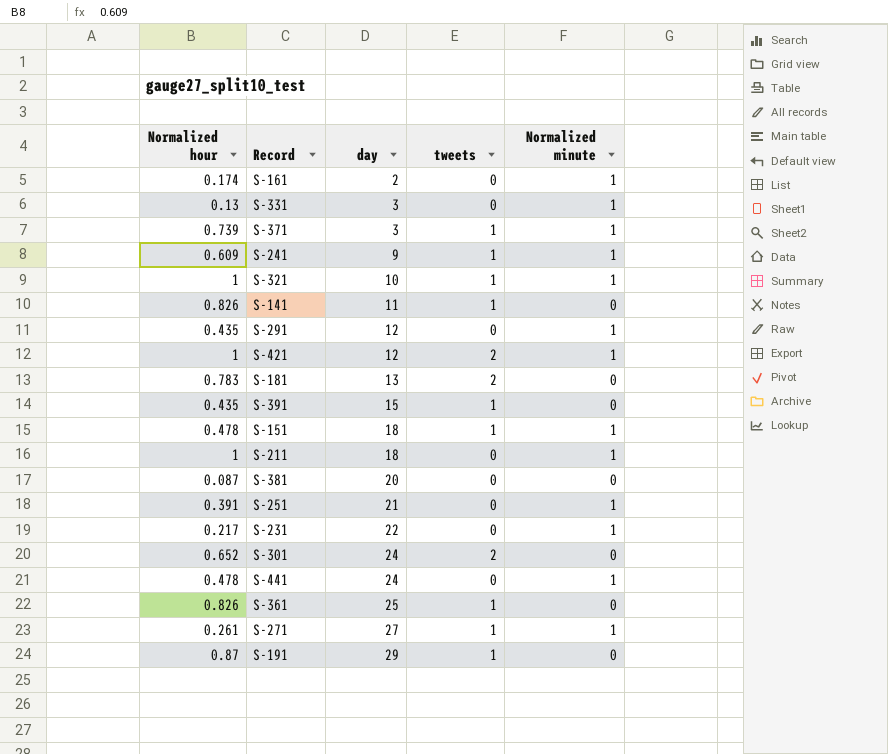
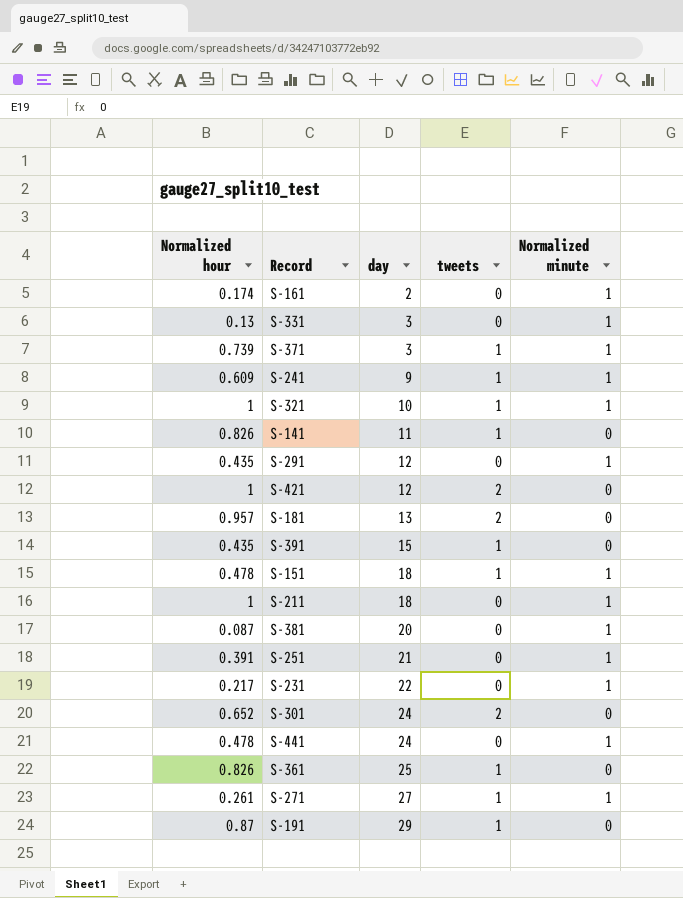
S-421 | Normalized minute: 1 -> 0
S-181 | Normalized hour: 0.783 -> 0.957
S-381 | Normalized minute: 0 -> 1

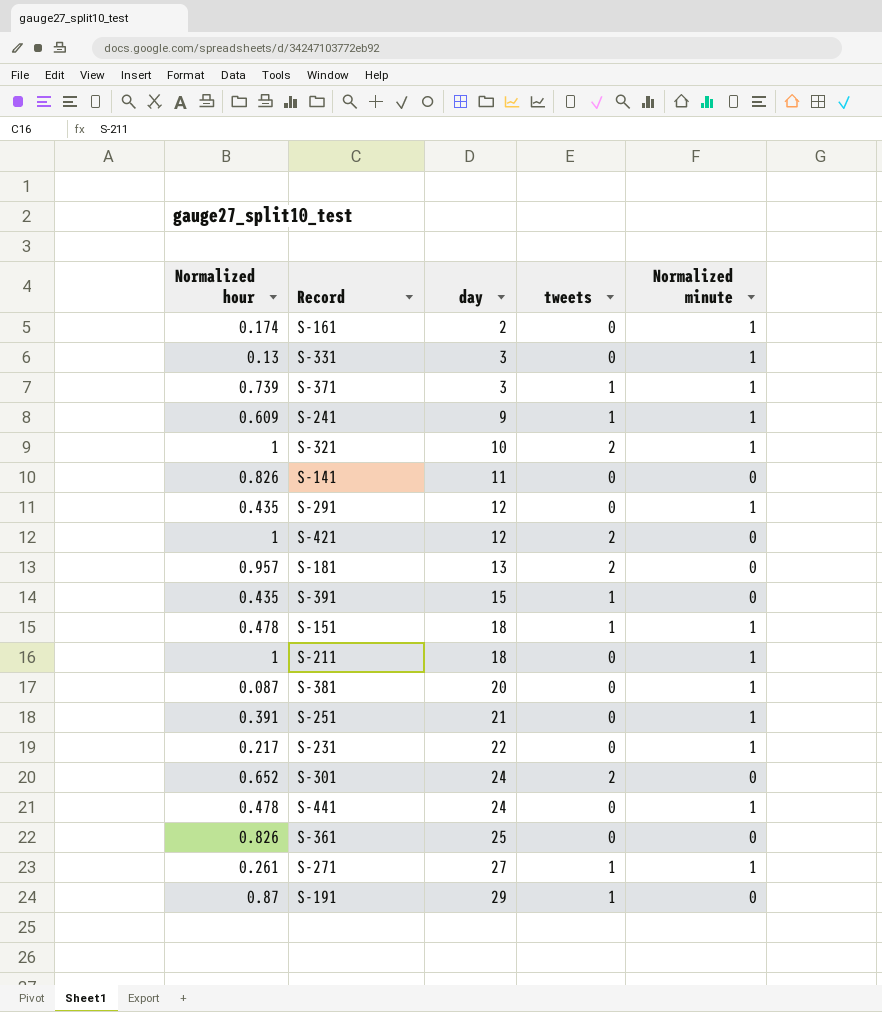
S-321 | tweets: 1 -> 2
S-141 | tweets: 1 -> 0
S-361 | tweets: 1 -> 0

